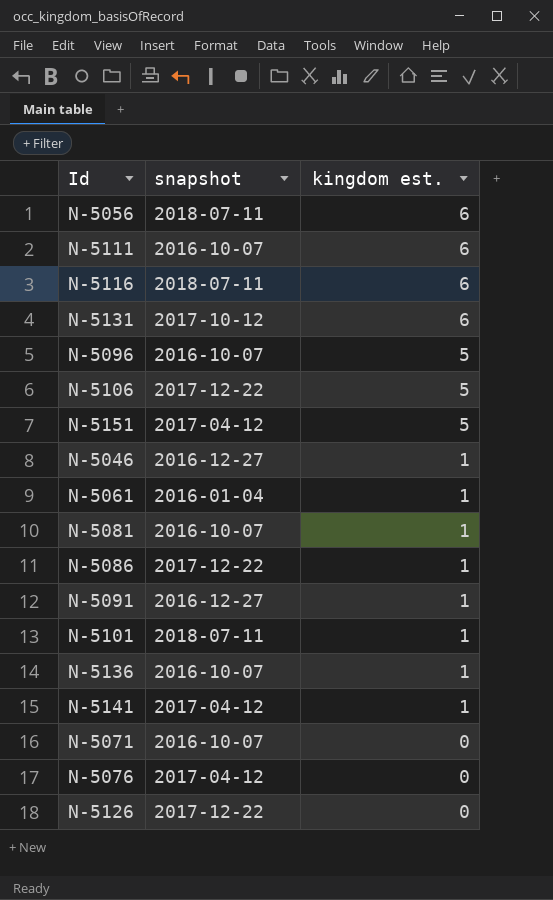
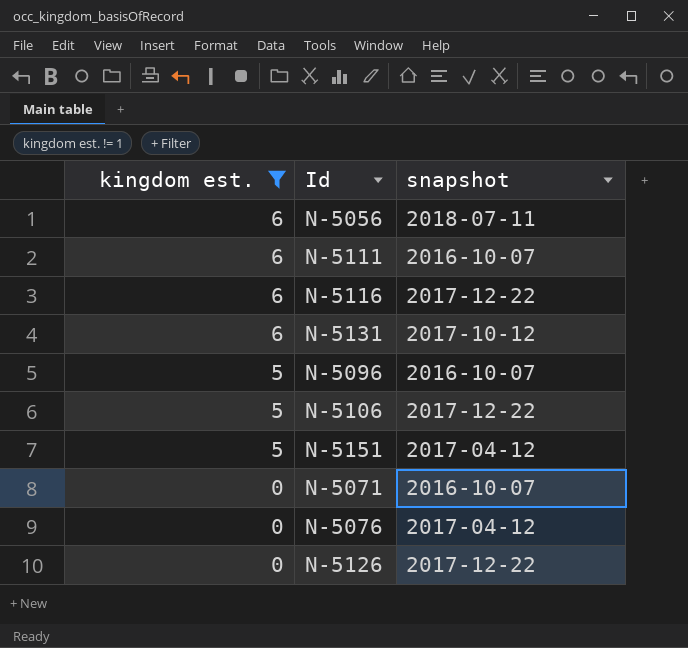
filter: none -> kingdom est. != 1
column kingdom est. | position: 3 -> 1
N-5116 | snapshot: 2018-07-11 -> 2017-12-22

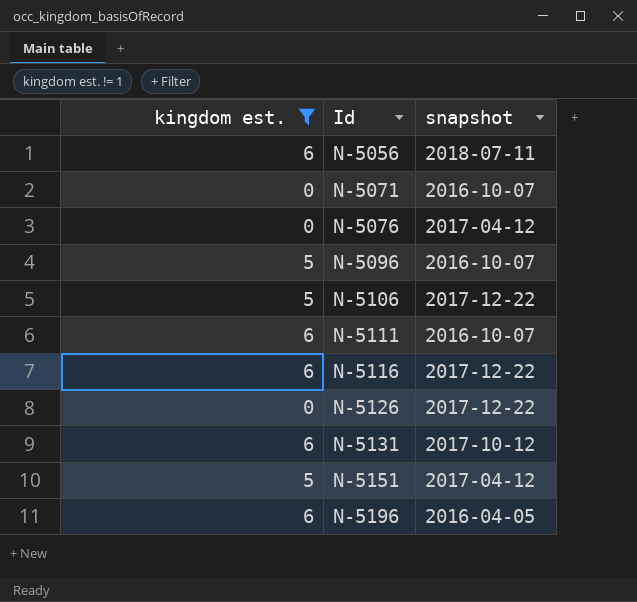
row order: kingdom est. descending -> Id ascending
row N-5196: none -> 6 | 2016-04-05

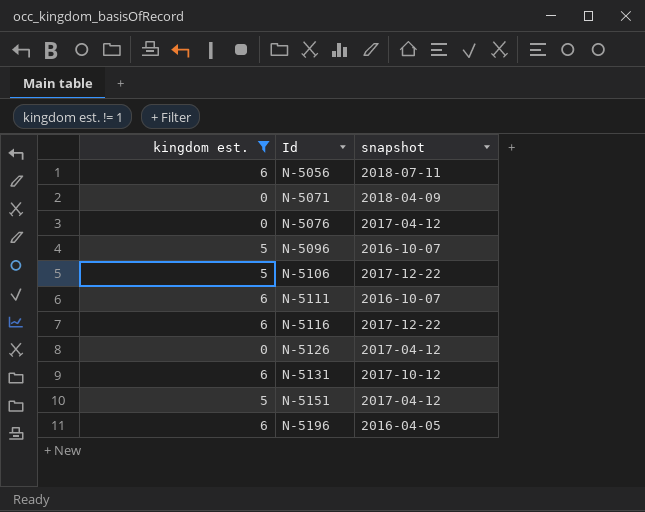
N-5071 | snapshot: 2016-10-07 -> 2018-04-09
N-5126 | snapshot: 2017-12-22 -> 2017-04-12

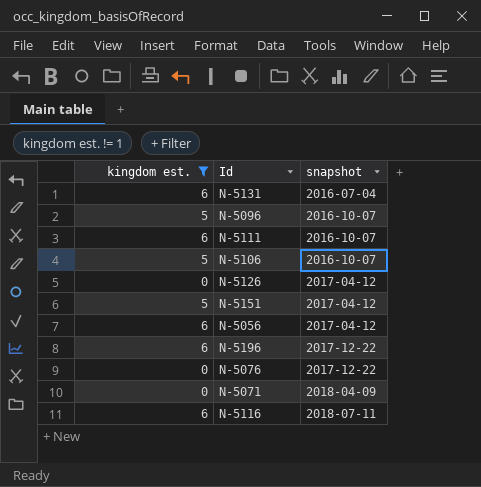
row order: Id ascending -> snapshot ascending
N-5131 | snapshot: 2017-10-12 -> 2016-07-04
N-5106 | snapshot: 2017-12-22 -> 2016-10-07
N-5056 | snapshot: 2018-07-11 -> 2017-04-12
N-5196 | snapshot: 2016-04-05 -> 2017-12-22
N-5076 | snapshot: 2017-04-12 -> 2017-12-22
N-5116 | snapshot: 2017-12-22 -> 2018-07-11

